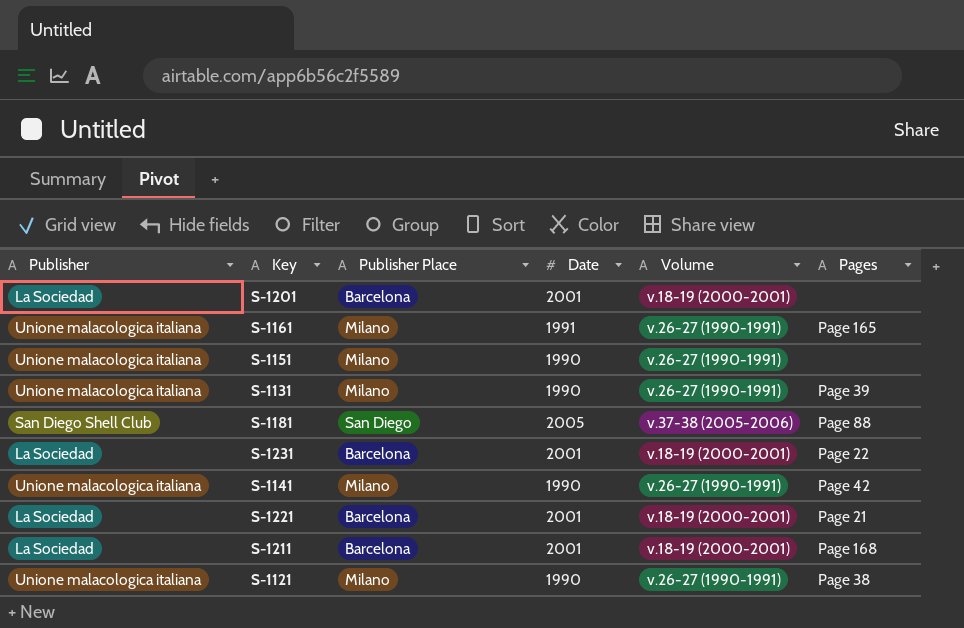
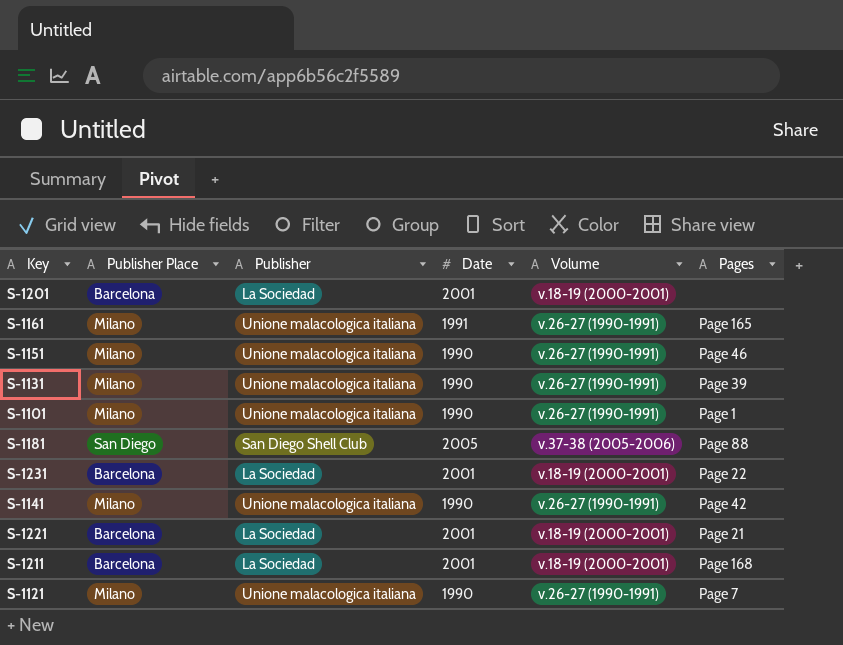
column Publisher | position: 1 -> 3
S-1151 | Pages: none -> Page 46
row S-1101: none -> Milano | Unione malacologica italiana | 1990 | v.26-27 (1990-1991) | Page 1
S-1121 | Pages: Page 38 -> Page 7

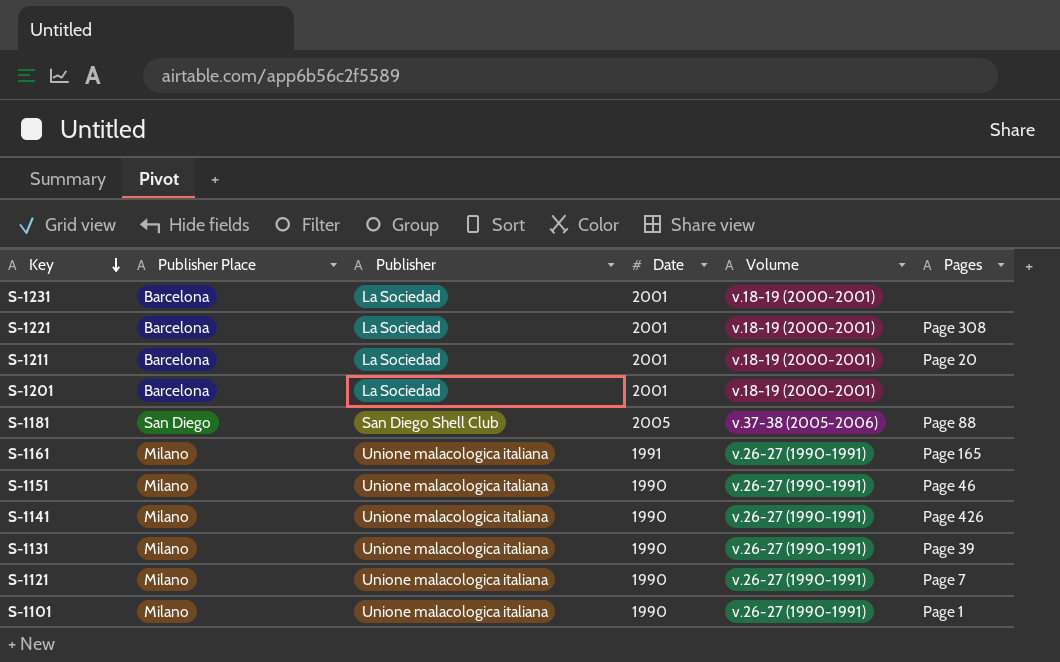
row order: none -> Key descending
S-1231 | Pages: Page 22 -> none
S-1221 | Pages: Page 21 -> Page 308
S-1211 | Pages: Page 168 -> Page 20
S-1141 | Pages: Page 42 -> Page 426

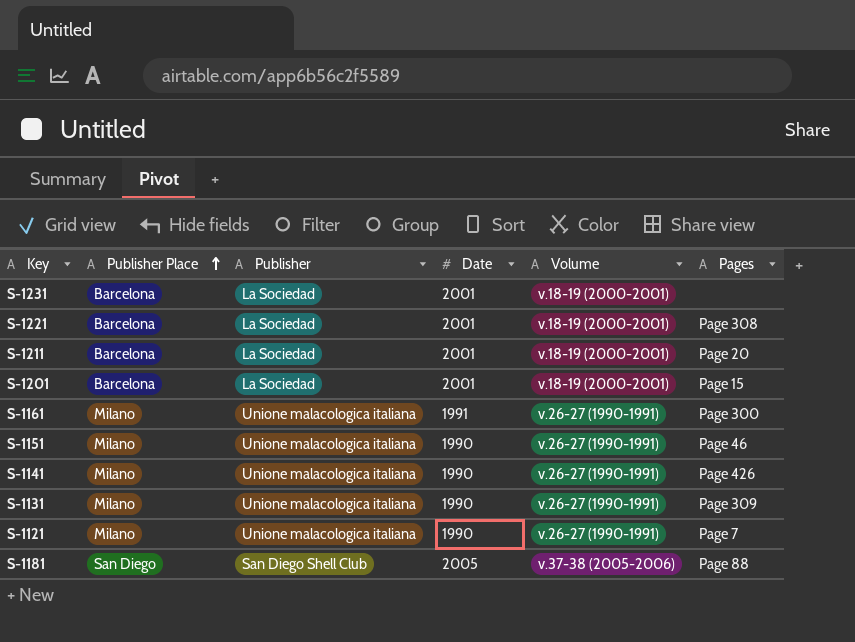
row order: Key descending -> Publisher Place ascending
row S-1101: Milano | Unione malacologica italiana | 1990 | v.26-27 (1990-1991) | Page 1 -> none
S-1201 | Pages: none -> Page 15
S-1161 | Pages: Page 165 -> Page 300
S-1131 | Pages: Page 39 -> Page 309

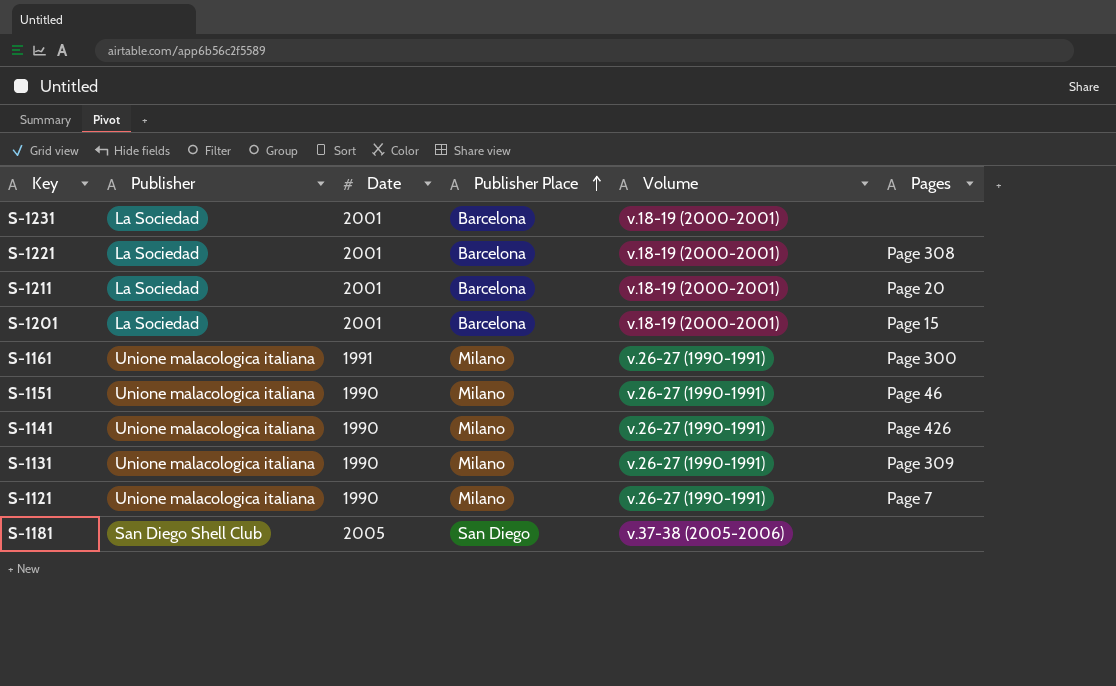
column Publisher Place | position: 2 -> 4
S-1181 | Pages: Page 88 -> none

